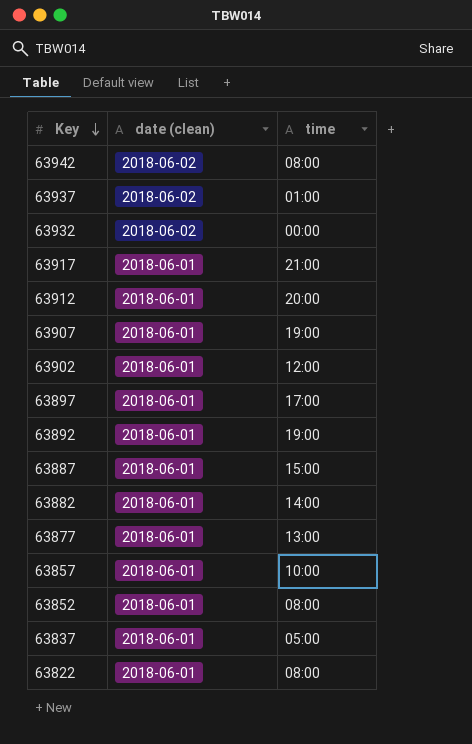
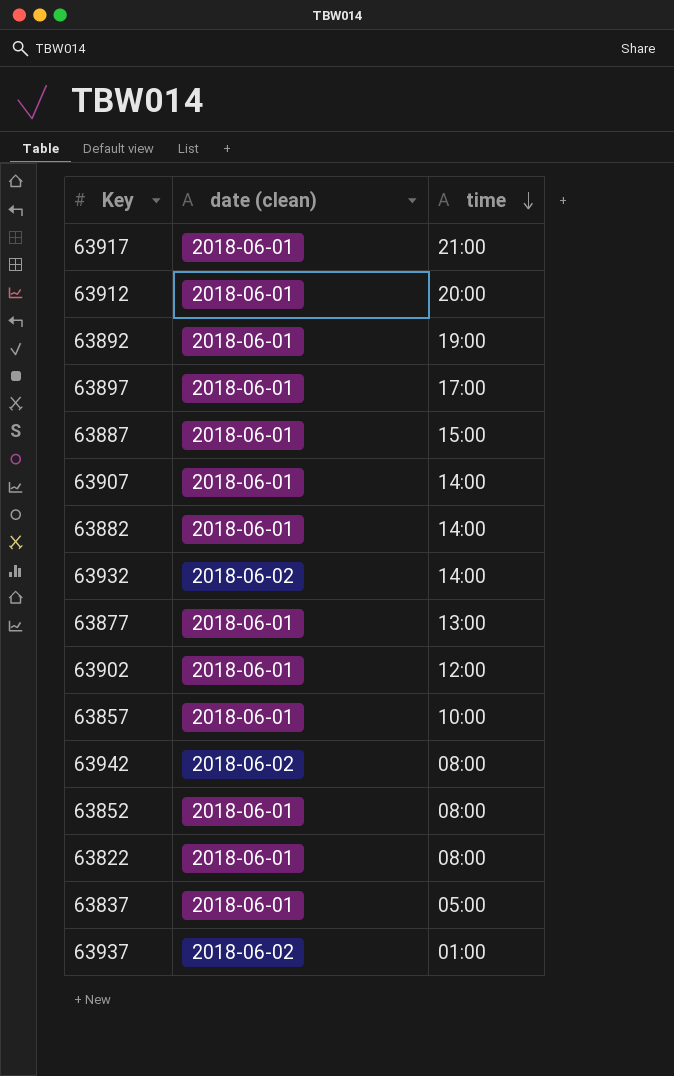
row order: Key descending -> time descending
63907 | time: 19:00 -> 14:00
63932 | time: 00:00 -> 14:00

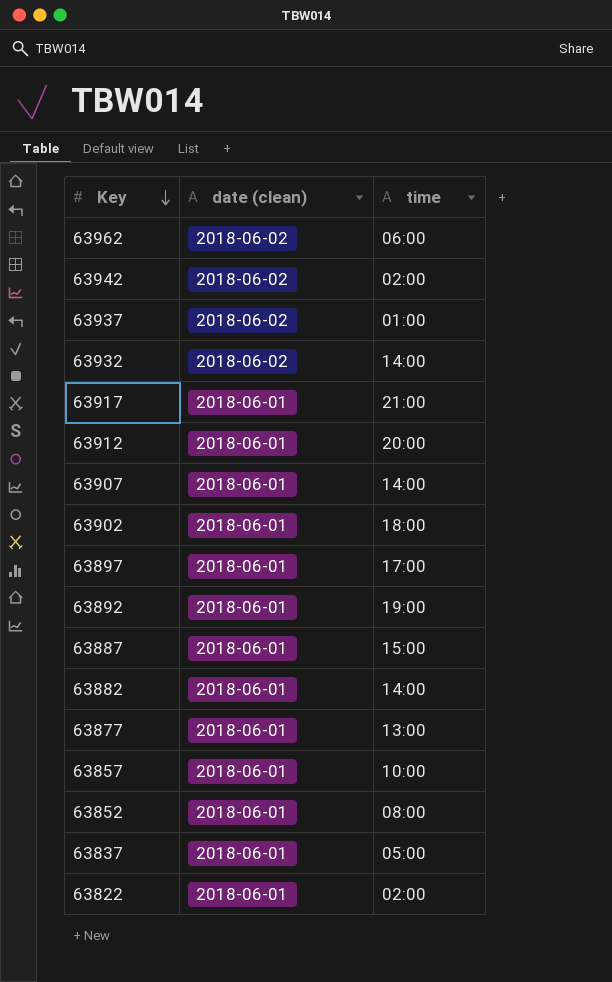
row order: time descending -> Key descending
row 63962: none -> 2018-06-02 | 06:00
63942 | time: 08:00 -> 02:00
63902 | time: 12:00 -> 18:00
63822 | time: 08:00 -> 02:00

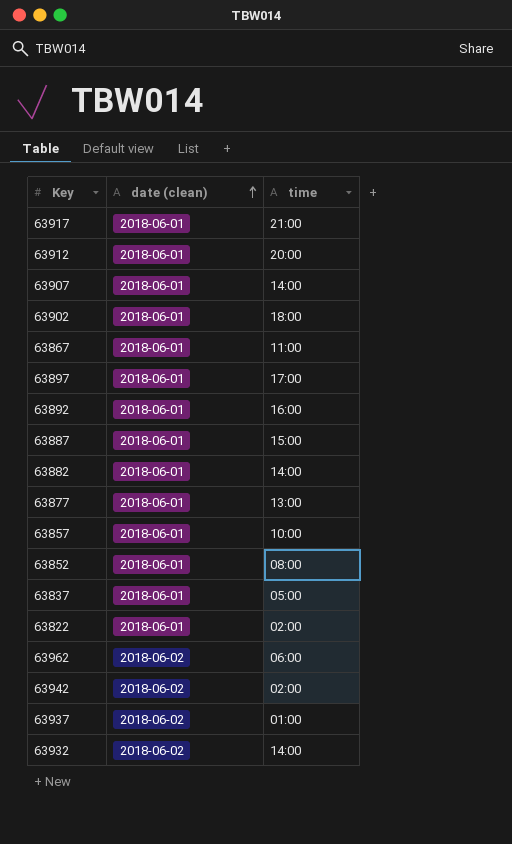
row order: Key descending -> date (clean) ascending
row 63867: none -> 2018-06-01 | 11:00
63892 | time: 19:00 -> 16:00

